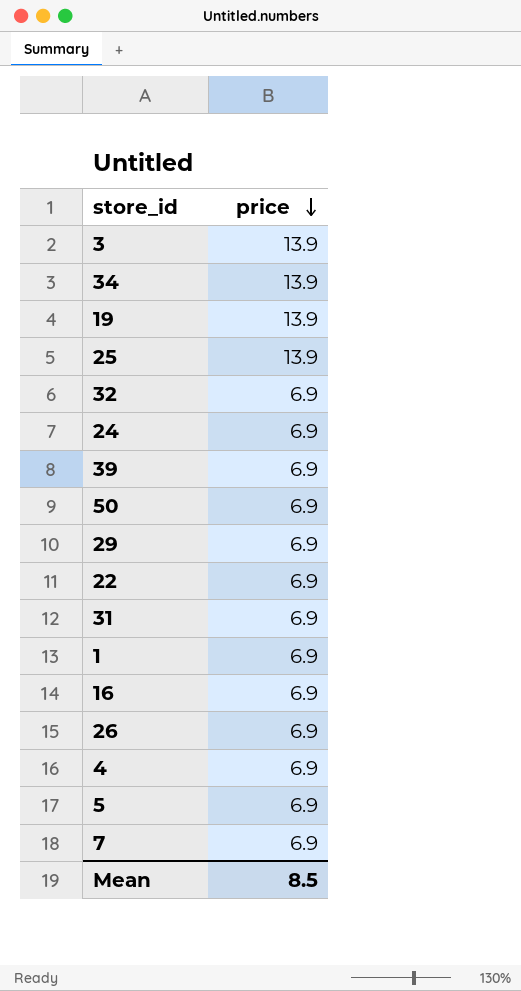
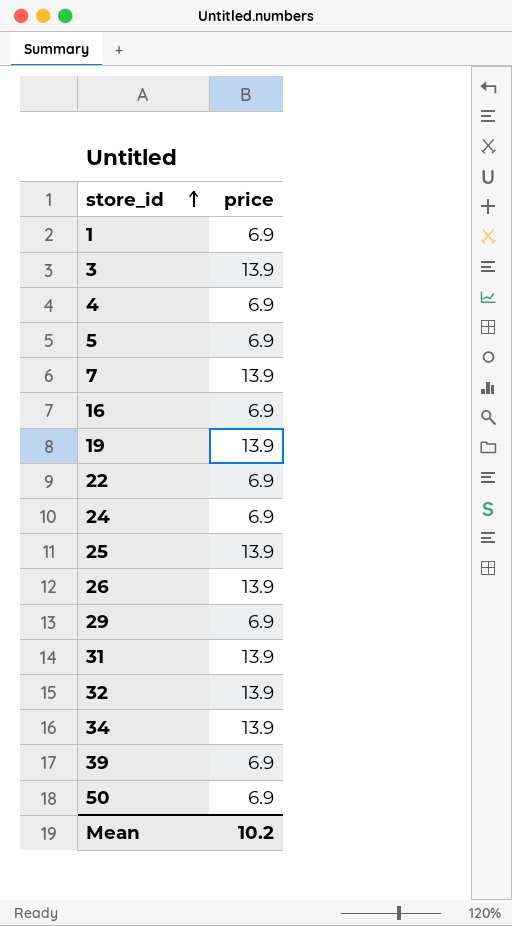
row order: price descending -> store_id ascending
7 | price: 6.9 -> 13.9
26 | price: 6.9 -> 13.9
31 | price: 6.9 -> 13.9
32 | price: 6.9 -> 13.9
Mean | price: 8.5 -> 10.2

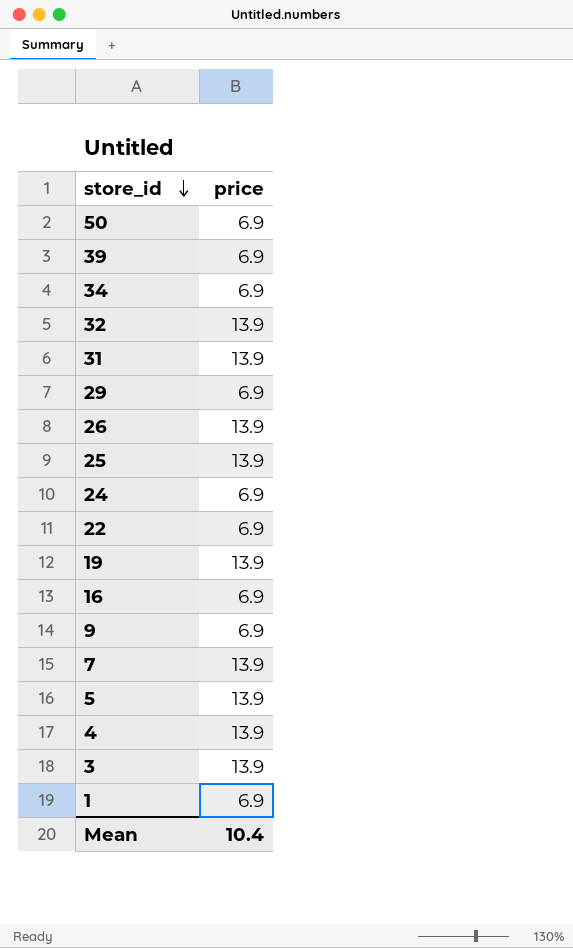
row order: store_id ascending -> store_id descending
34 | price: 13.9 -> 6.9
row 9: none -> 6.9
5 | price: 6.9 -> 13.9
4 | price: 6.9 -> 13.9
Mean | price: 10.2 -> 10.4

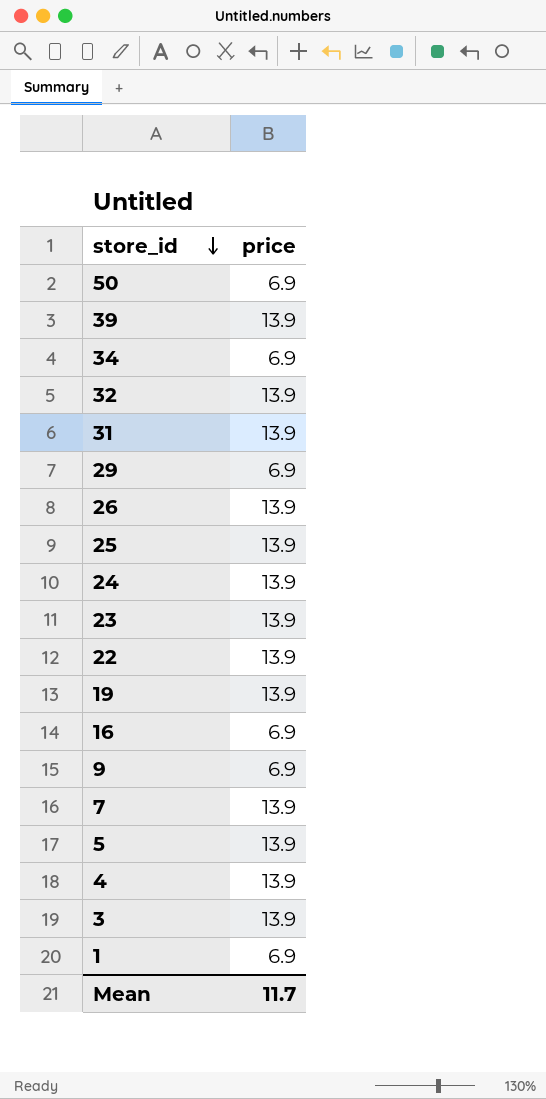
39 | price: 6.9 -> 13.9
24 | price: 6.9 -> 13.9
row 23: none -> 13.9
22 | price: 6.9 -> 13.9
Mean | price: 10.4 -> 11.7

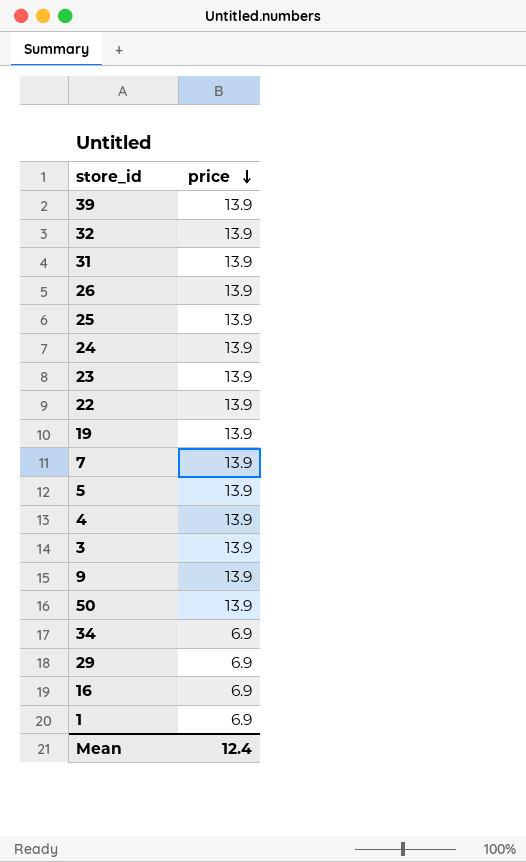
row order: store_id descending -> price descending
9 | price: 6.9 -> 13.9
50 | price: 6.9 -> 13.9
Mean | price: 11.7 -> 12.4

